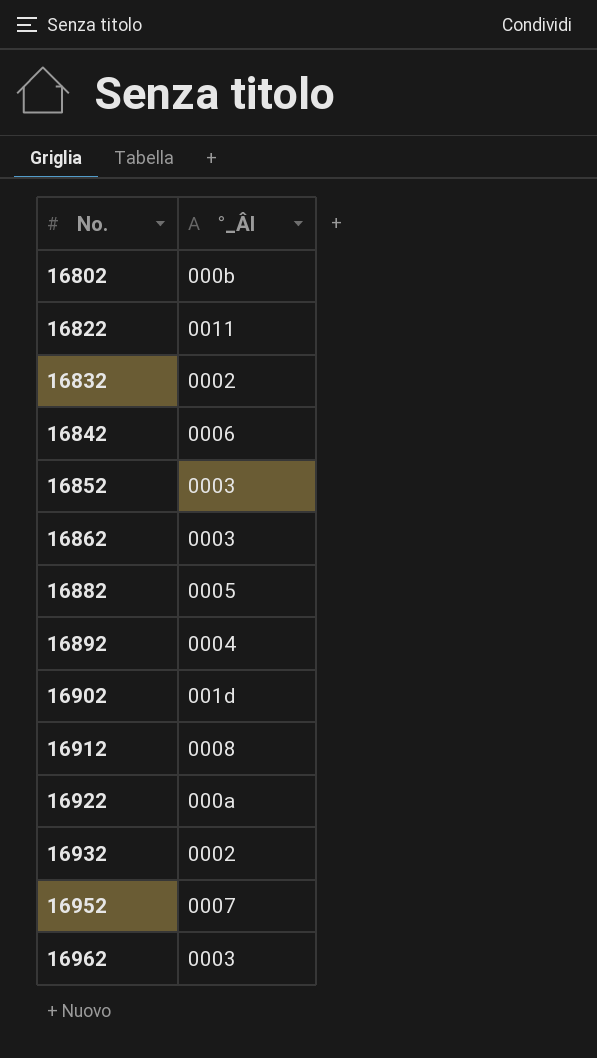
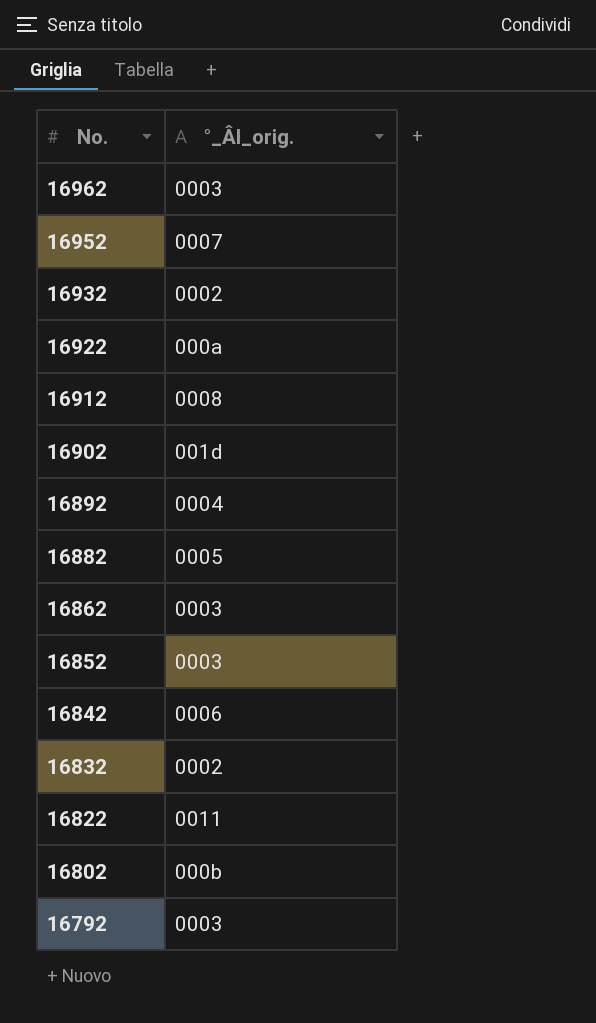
row order: No. ascending -> No. descending
column name: °_ÂI -> °_ÂI_orig.
row 16792: none -> 0003

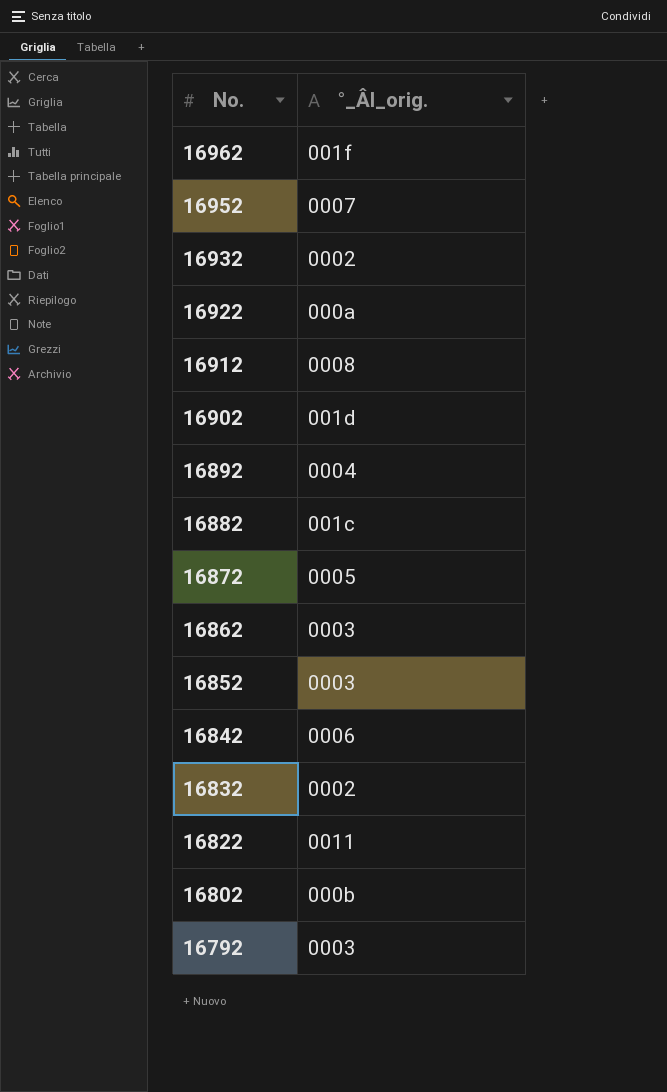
16962 | °_ÂI_orig.: 0003 -> 001f
16882 | °_ÂI_orig.: 0005 -> 001c
row 16872: none -> 0005

